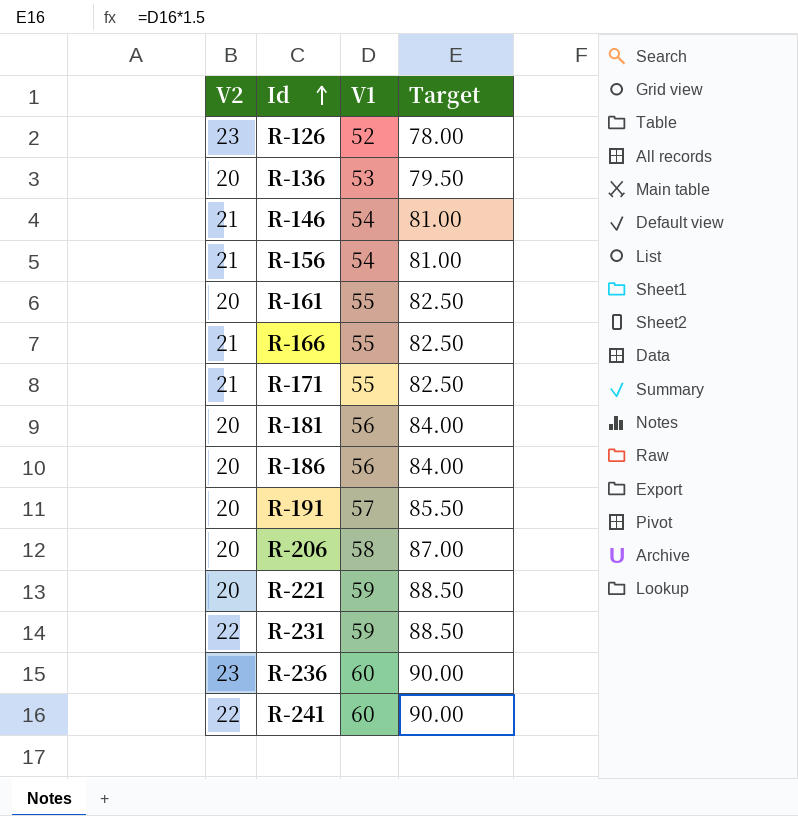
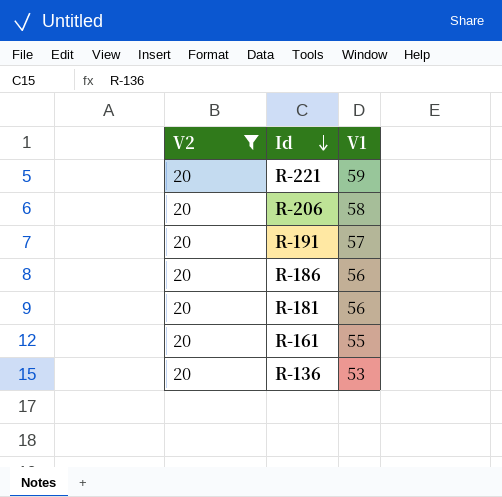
filter: none -> V2 = 20
row order: Id ascending -> Id descending
column Target | formula: [V1] * 1.5 -> none

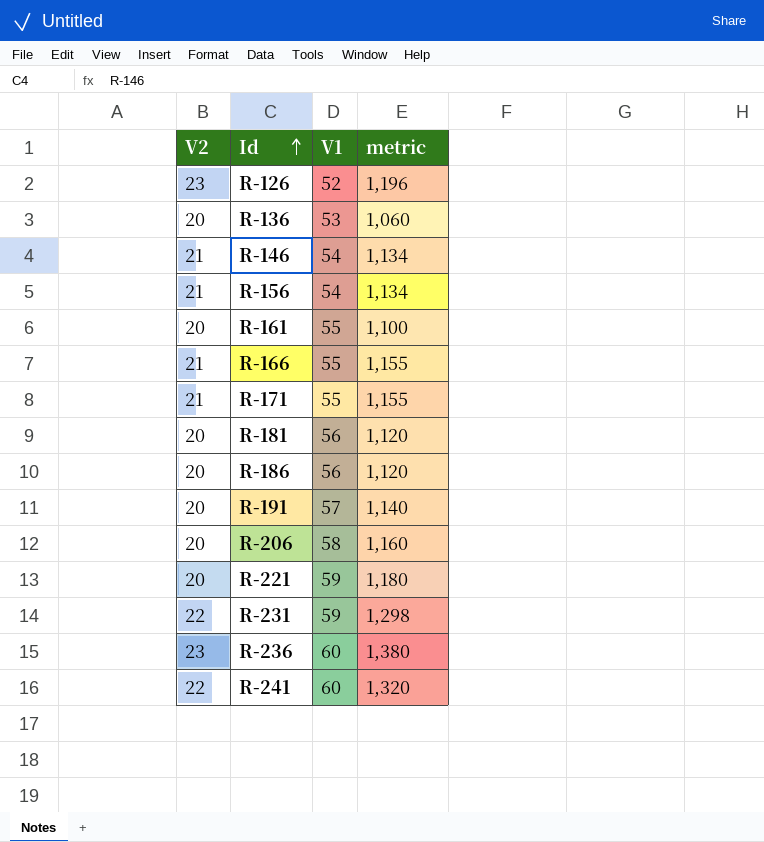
filter: V2 = 20 -> none
row order: Id descending -> Id ascending
column metric | formula: none -> [V2] * [V1]

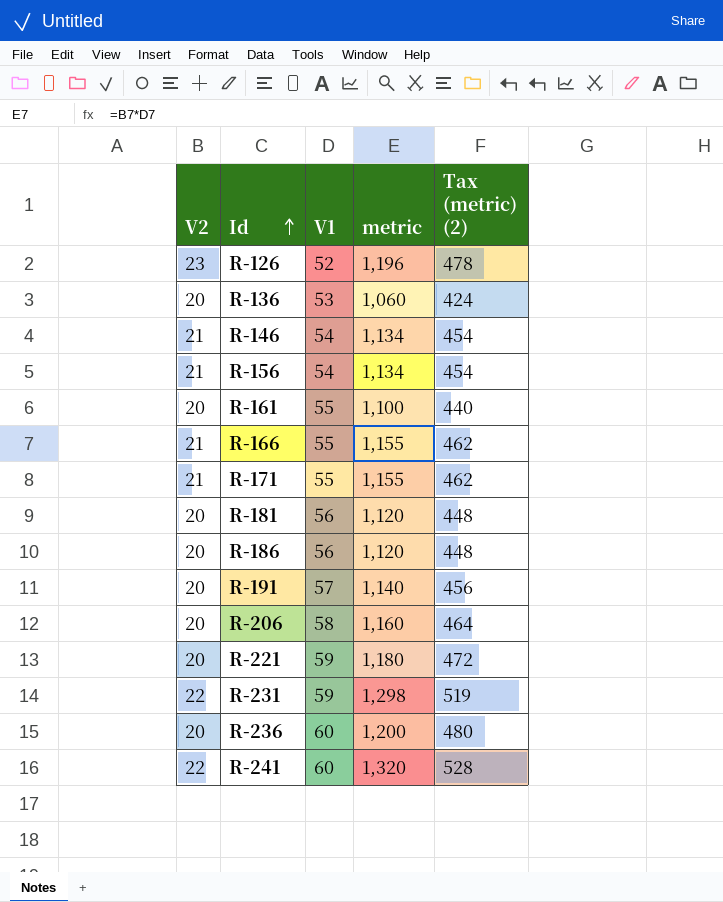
column Tax (metric) (2) | formula: none -> [metric] * 0.4
R-236 | V2: 23 -> 20
R-236 | metric: 1,380 -> 1,200

